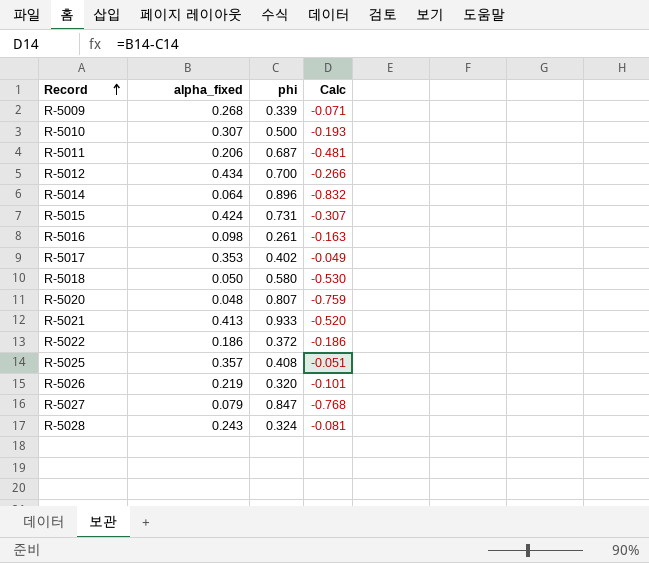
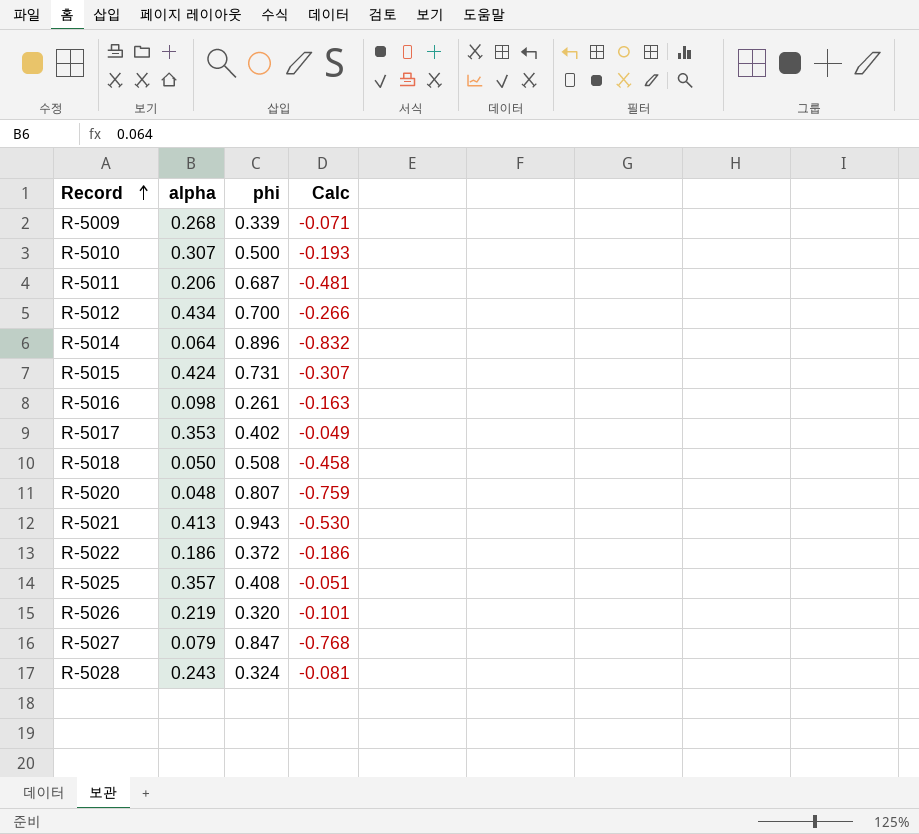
column name: alpha_fixed -> alpha
R-5018 | phi: 0.580 -> 0.508
R-5018 | Calc: -0.530 -> -0.458
R-5021 | phi: 0.933 -> 0.943
R-5021 | Calc: -0.520 -> -0.530

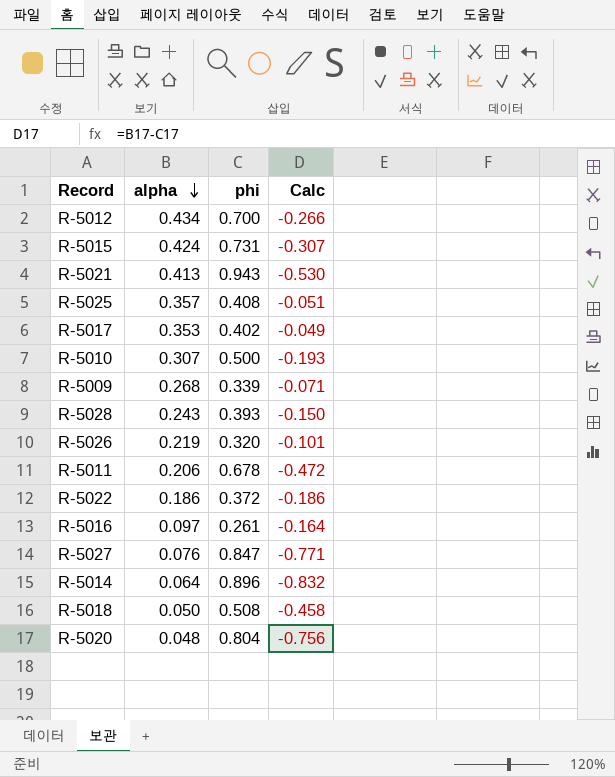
row order: Record ascending -> alpha descending
R-5028 | phi: 0.324 -> 0.393
R-5028 | Calc: -0.081 -> -0.150
R-5011 | phi: 0.687 -> 0.678
R-5011 | Calc: -0.481 -> -0.472
R-5016 | alpha: 0.098 -> 0.097
R-5016 | Calc: -0.163 -> -0.164
R-5027 | alpha: 0.079 -> 0.076
R-5027 | Calc: -0.768 -> -0.771
R-5020 | phi: 0.807 -> 0.804
R-5020 | Calc: -0.759 -> -0.756

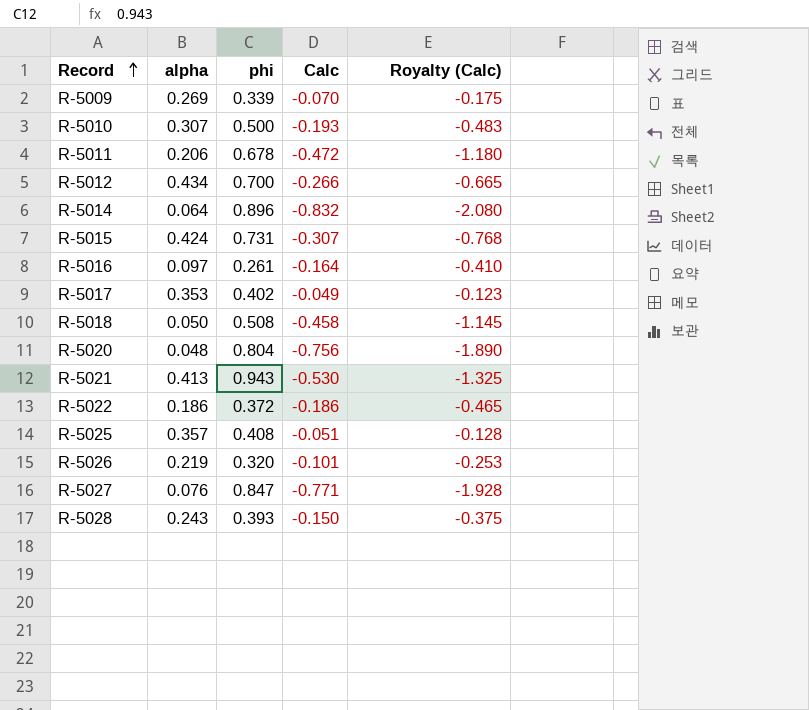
row order: alpha descending -> Record ascending
column Royalty (Calc) | formula: none -> [Calc] * 2.5
R-5009 | alpha: 0.268 -> 0.269
R-5009 | Calc: -0.071 -> -0.070

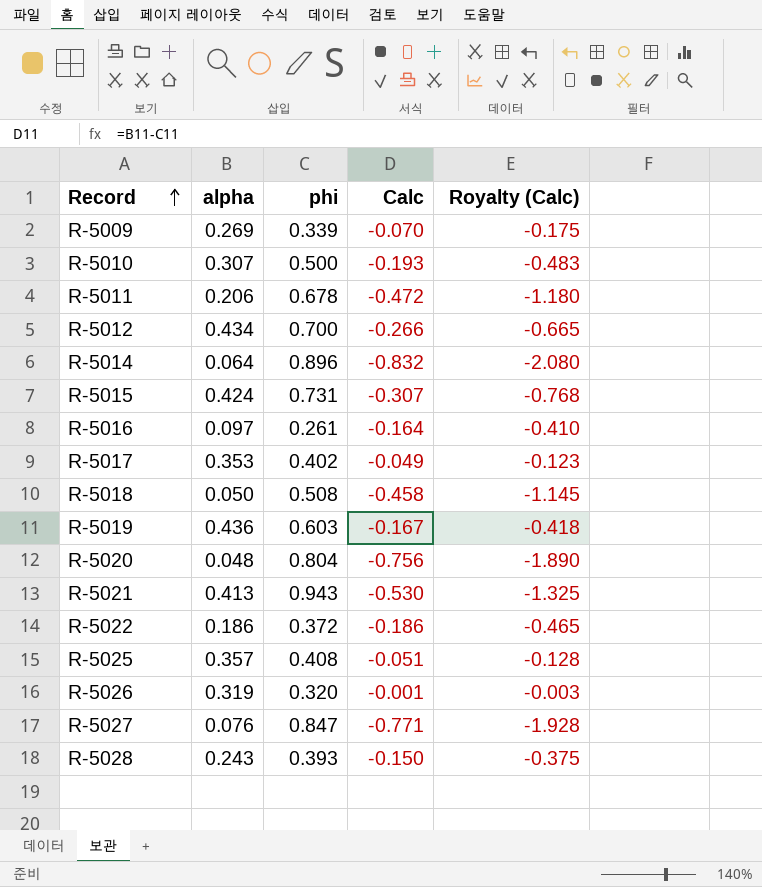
row R-5019: none -> 0.436 | 0.603 | -0.167 | -0.418
R-5026 | alpha: 0.219 -> 0.319
R-5026 | Calc: -0.101 -> -0.001
R-5026 | Royalty (Calc): -0.253 -> -0.003

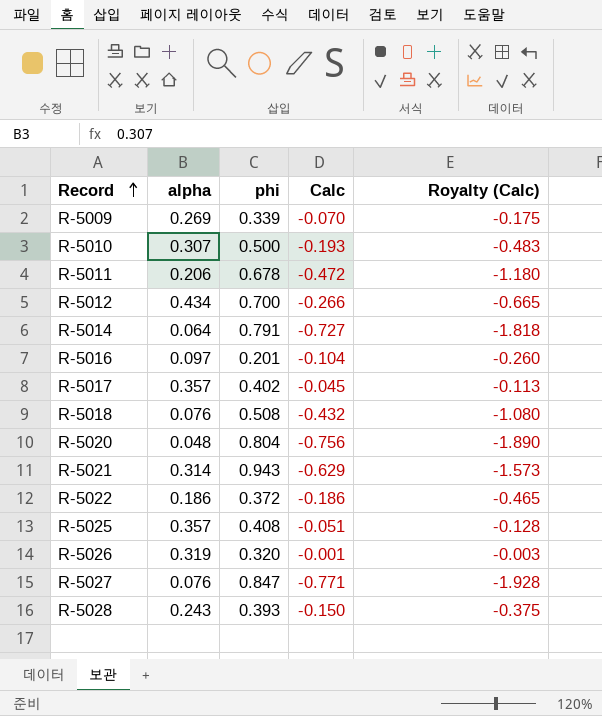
row R-5015: 0.424 | 0.731 | -0.307 | -0.768 -> none
row R-5019: 0.436 | 0.603 | -0.167 | -0.418 -> none
R-5014 | phi: 0.896 -> 0.791
R-5014 | Calc: -0.832 -> -0.727
R-5014 | Royalty (Calc): -2.080 -> -1.818
R-5016 | phi: 0.261 -> 0.201
R-5016 | Calc: -0.164 -> -0.104
R-5016 | Royalty (Calc): -0.410 -> -0.260
R-5017 | alpha: 0.353 -> 0.357
R-5017 | Calc: -0.049 -> -0.045
R-5017 | Royalty (Calc): -0.123 -> -0.113
R-5018 | alpha: 0.050 -> 0.076
R-5018 | Calc: -0.458 -> -0.432
R-5018 | Royalty (Calc): -1.145 -> -1.080
R-5021 | alpha: 0.413 -> 0.314
R-5021 | Calc: -0.530 -> -0.629
R-5021 | Royalty (Calc): -1.325 -> -1.573

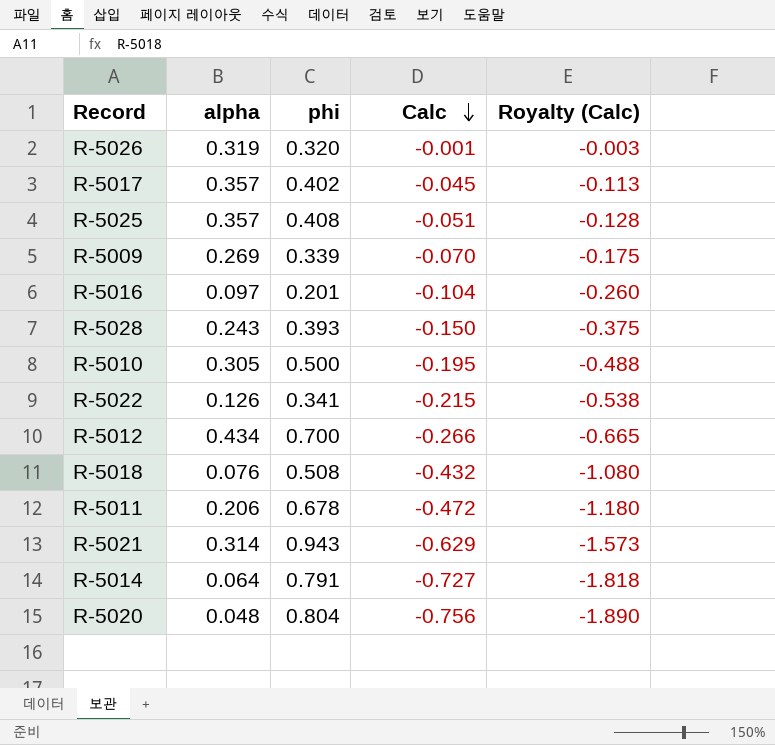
row order: Record ascending -> Calc descending
row R-5027: 0.076 | 0.847 | -0.771 | -1.928 -> none
R-5010 | alpha: 0.307 -> 0.305
R-5010 | Calc: -0.193 -> -0.195
R-5010 | Royalty (Calc): -0.483 -> -0.488
R-5022 | alpha: 0.186 -> 0.126
R-5022 | phi: 0.372 -> 0.341
R-5022 | Calc: -0.186 -> -0.215
R-5022 | Royalty (Calc): -0.465 -> -0.538

